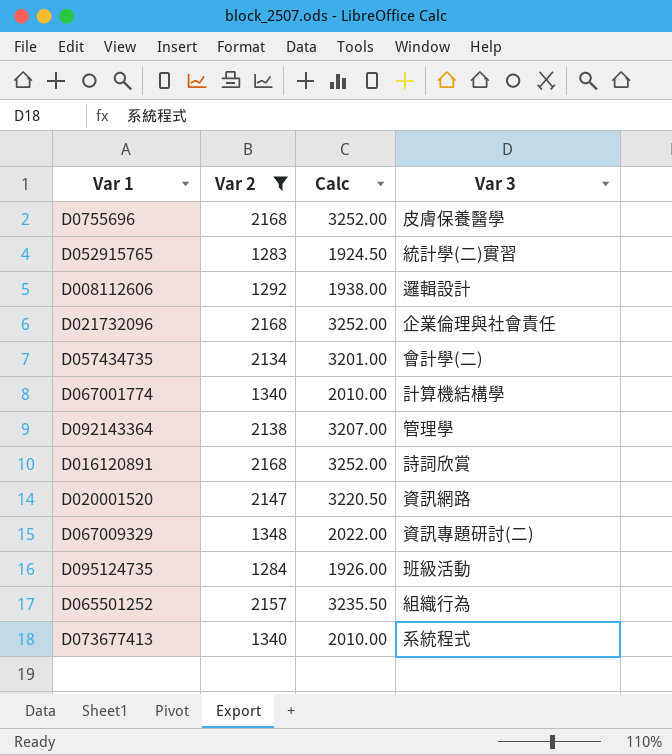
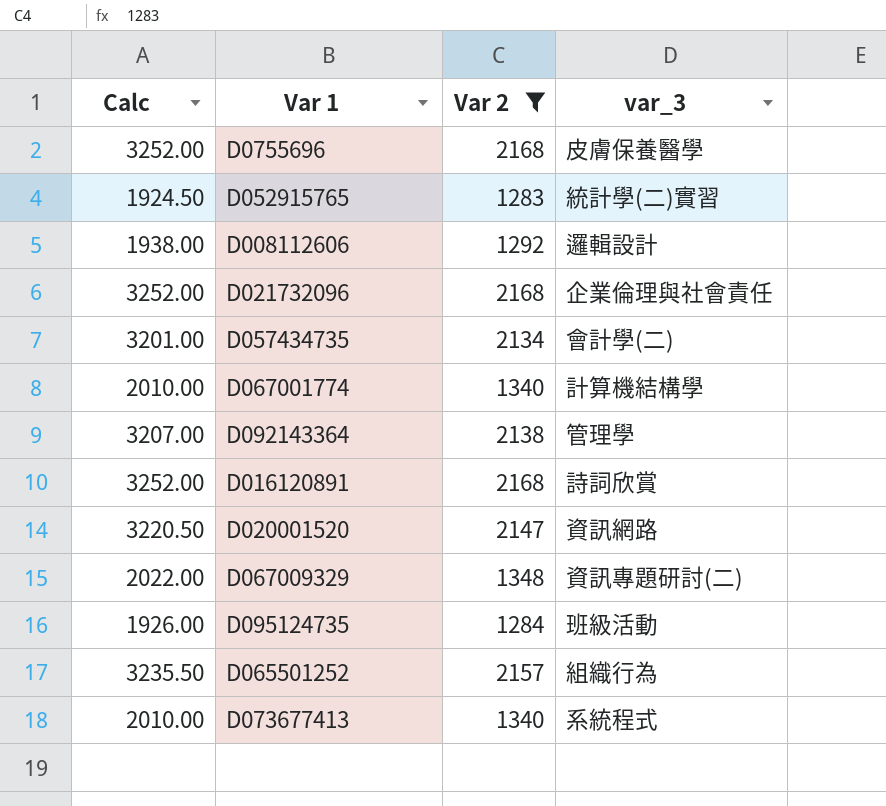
column Calc | position: 3 -> 1
column name: Var 3 -> var_3

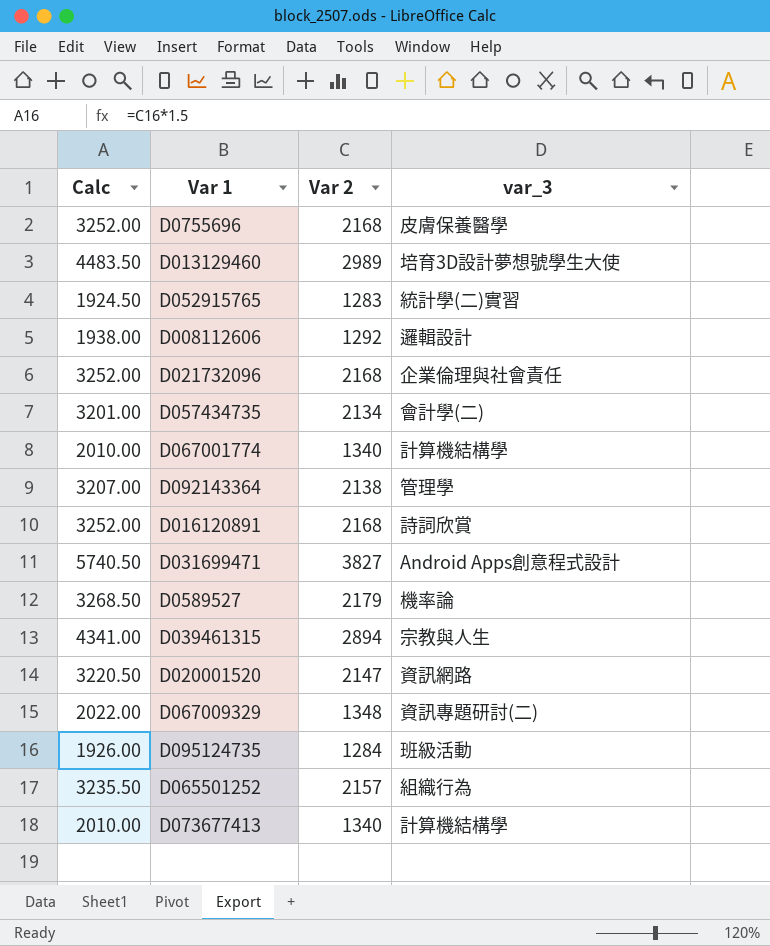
filter: Var 2 <= 2168 -> none
D073677413 | var_3: 系統程式 -> 計算機結構學

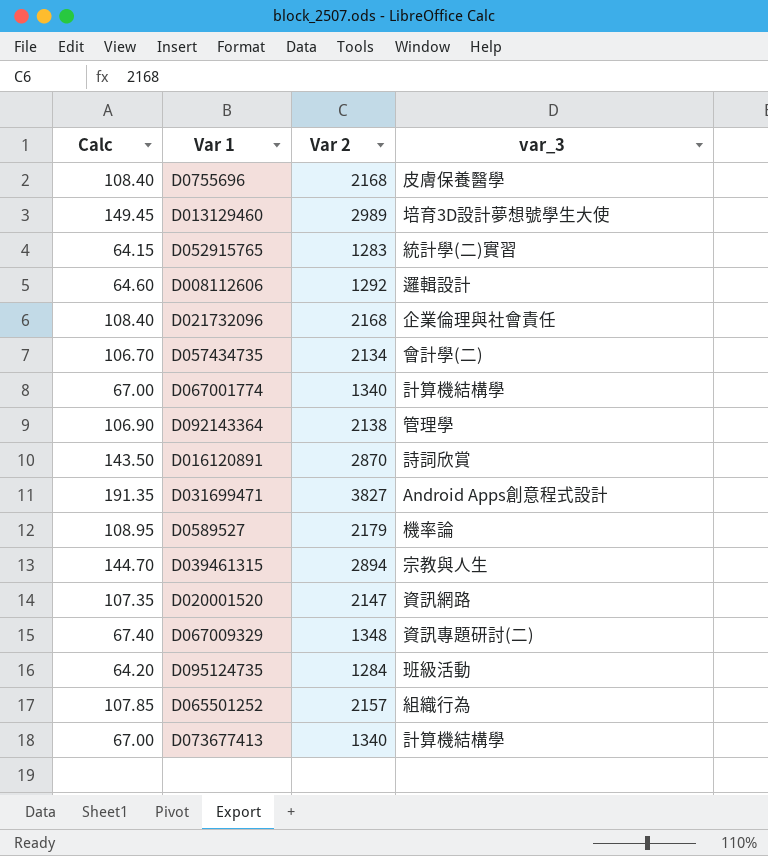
column Calc | formula: [Var 2] * 1.5 -> [Var 2] * 0.05
D016120891 | Var 2: 2168 -> 2870

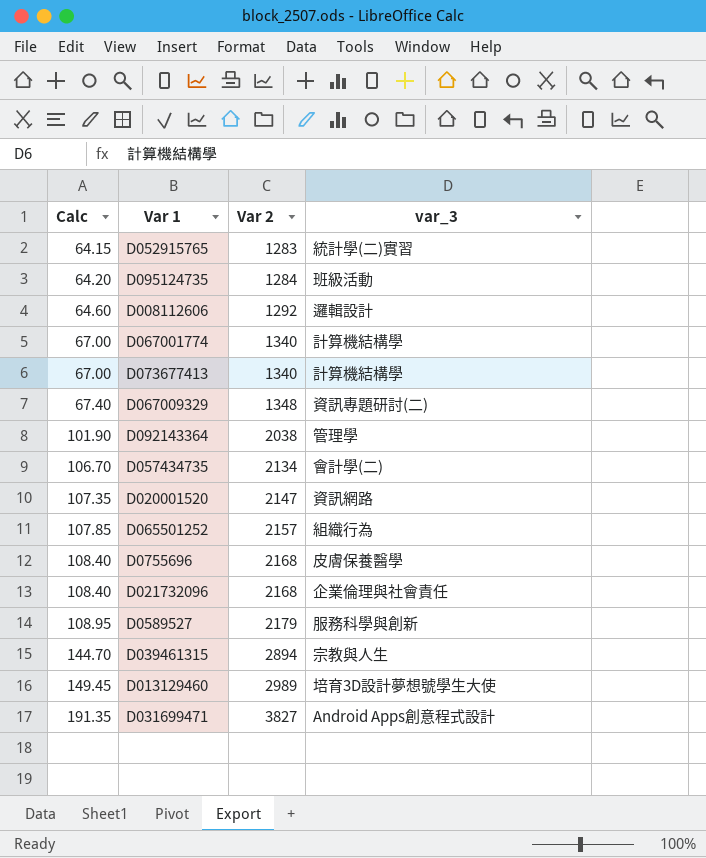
row order: none -> Calc ascending
row D016120891: 143.50 | 2870 | 詩詞欣賞 -> none
D092143364 | Calc: 106.90 -> 101.90
D092143364 | Var 2: 2138 -> 2038
D0589527 | var_3: 機率論 -> 服務科學與創新

